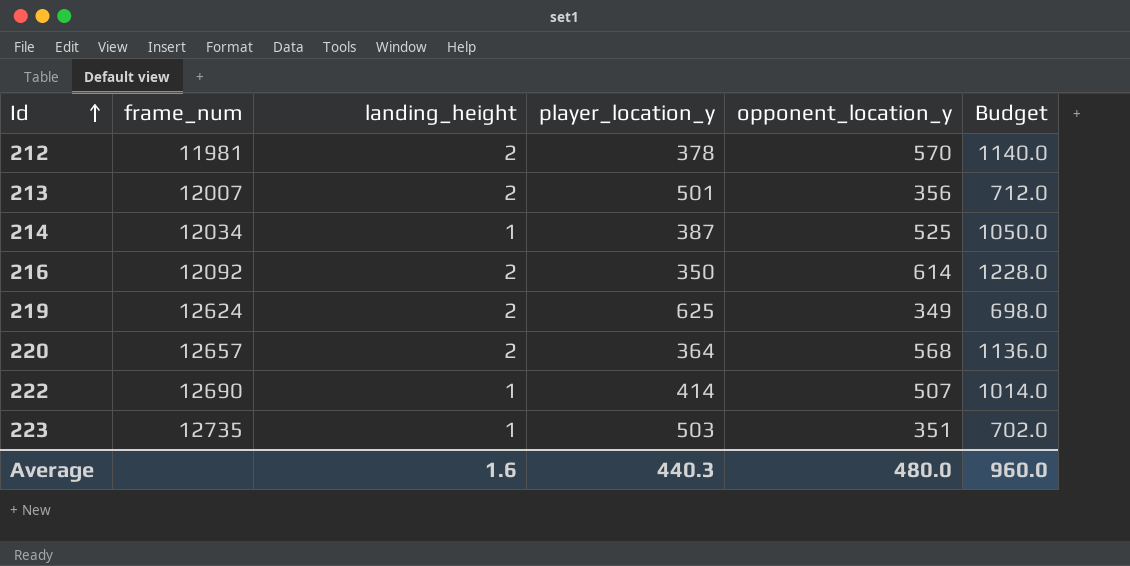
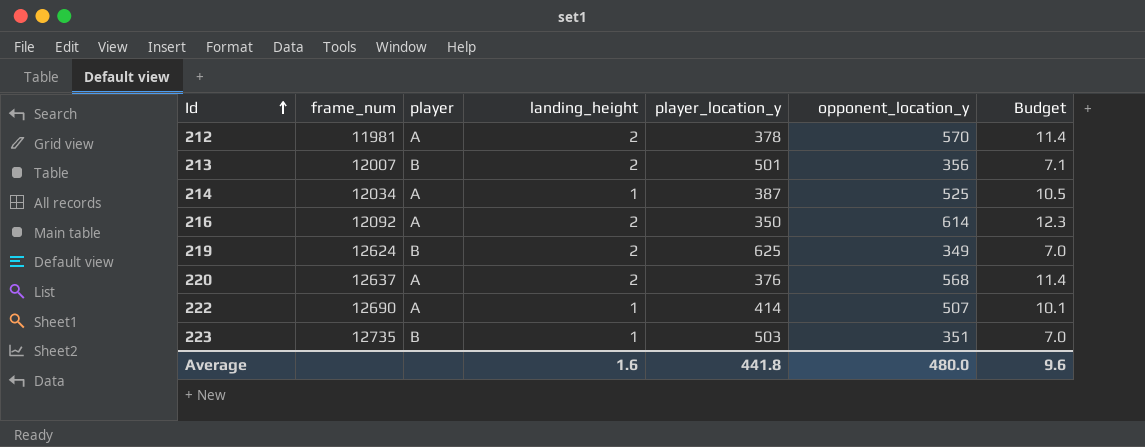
column player | position: none -> 3
column Budget | formula: [opponent_location_y] * 2 -> [opponent_location_y] * 0.02
220 | frame_num: 12657 -> 12637
220 | player_location_y: 364 -> 376
Average | player_location_y: 440.3 -> 441.8
Average | Budget: 960.0 -> 9.6

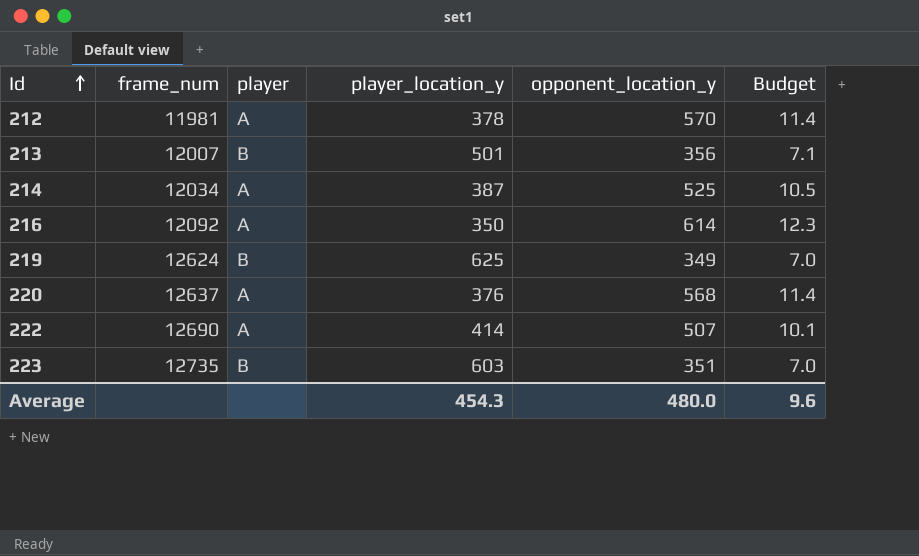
column landing_height | position: 4 -> none
223 | player_location_y: 503 -> 603
Average | player_location_y: 441.8 -> 454.3

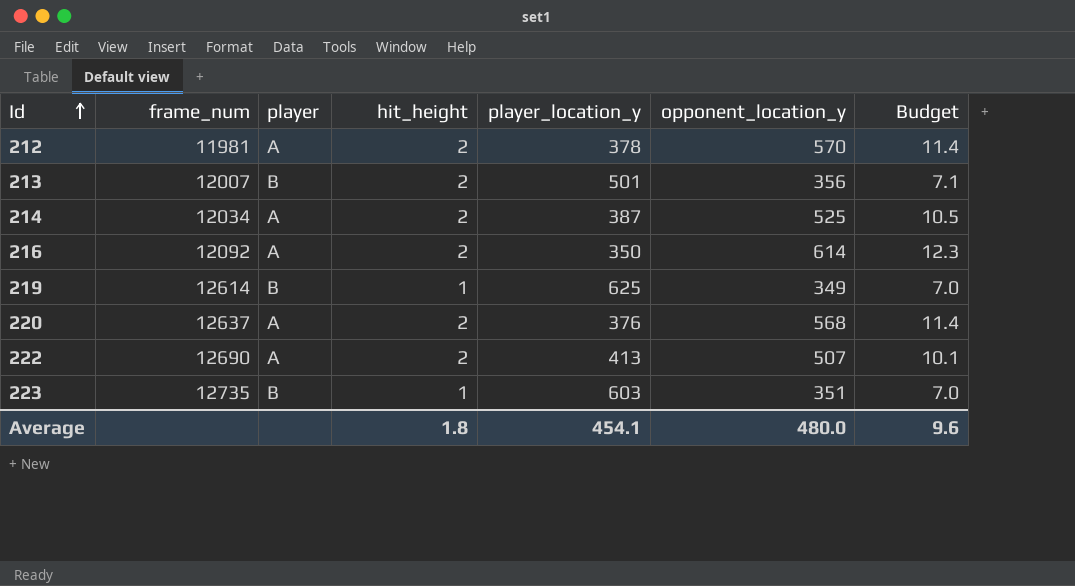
column hit_height | position: none -> 4
219 | frame_num: 12624 -> 12614
222 | player_location_y: 414 -> 413
Average | player_location_y: 454.3 -> 454.1

